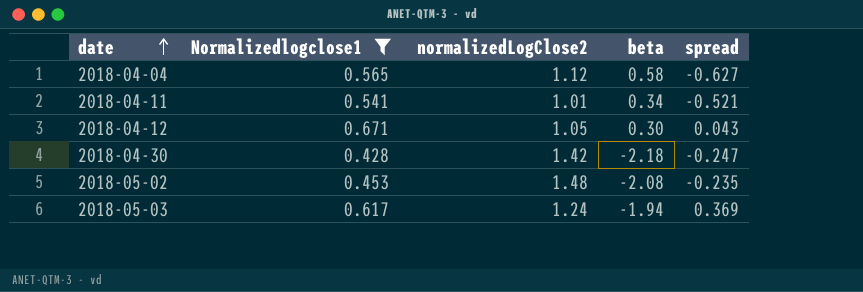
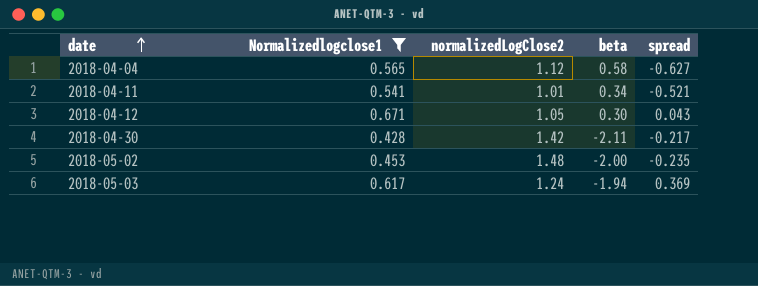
2018-04-30 | beta: -2.18 -> -2.11
2018-04-30 | spread: -0.247 -> -0.217
2018-05-02 | beta: -2.08 -> -2.00

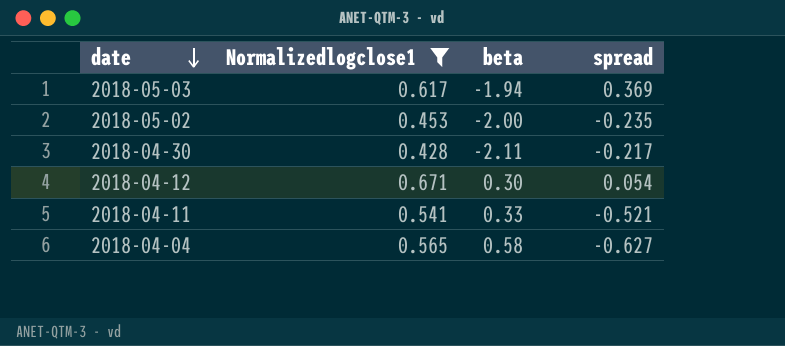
row order: date ascending -> date descending
column normalizedLogClose2 | position: 3 -> none
2018-04-12 | spread: 0.043 -> 0.054
2018-04-11 | beta: 0.34 -> 0.33

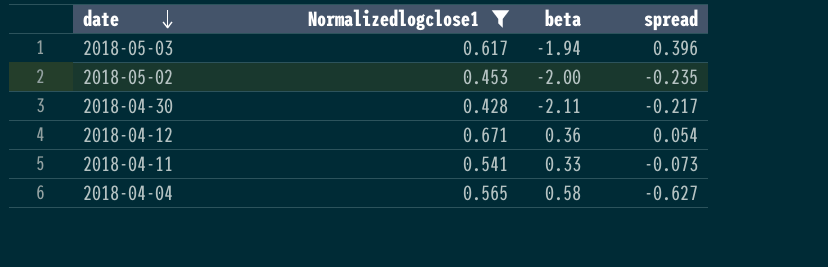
2018-05-03 | spread: 0.369 -> 0.396
2018-04-12 | beta: 0.30 -> 0.36
2018-04-11 | spread: -0.521 -> -0.073

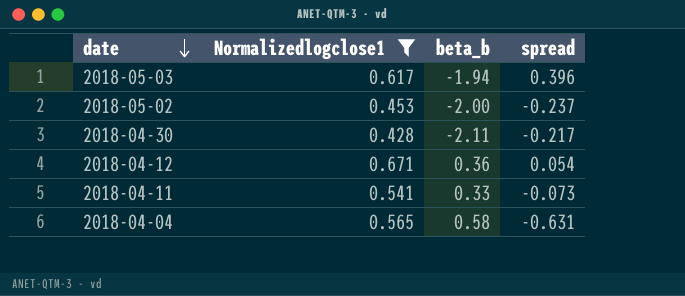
column name: beta -> beta_b
2018-05-02 | spread: -0.235 -> -0.237
2018-04-04 | spread: -0.627 -> -0.631

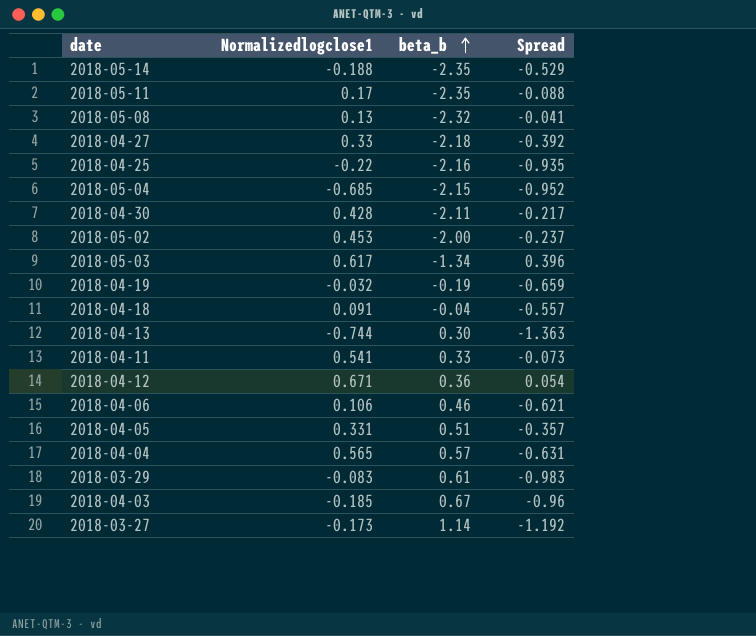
filter: Normalizedlogclose1 >= 0.428 -> none
row order: date descending -> beta_b ascending
column name: spread -> Spread
2018-05-03 | beta_b: -1.94 -> -1.34
2018-04-04 | beta_b: 0.58 -> 0.57

